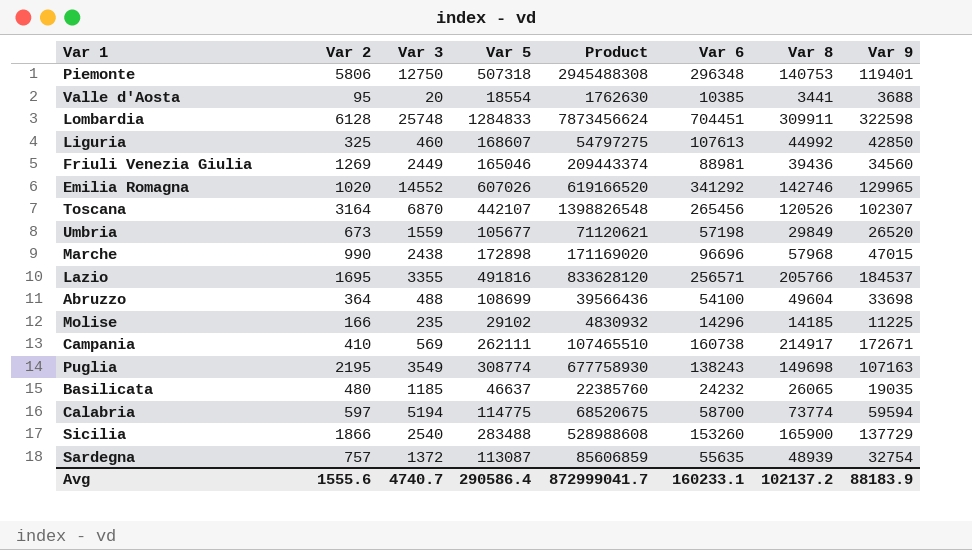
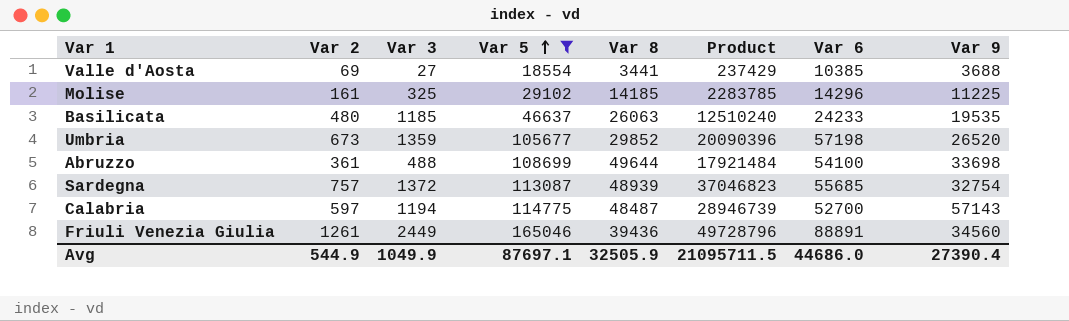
filter: none -> Var 5 <= 165046
row order: none -> Var 5 ascending
column Var 8 | position: 7 -> 5
column Product | formula: [Var 2] * [Var 5] -> [Var 2] * [Var 8]
Valle d'Aosta | Var 2: 95 -> 69
Valle d'Aosta | Var 3: 20 -> 27
Molise | Var 2: 166 -> 161
Molise | Var 3: 235 -> 325
Basilicata | Var 8: 26065 -> 26063
Basilicata | Var 6: 24232 -> 24233
Basilicata | Var 9: 19035 -> 19535
Umbria | Var 3: 1559 -> 1359
Umbria | Var 8: 29849 -> 29852
Abruzzo | Var 2: 364 -> 361
Abruzzo | Var 8: 49604 -> 49644
Sardegna | Var 6: 55635 -> 55685
Calabria | Var 3: 5194 -> 1194
Calabria | Var 8: 73774 -> 48487
Calabria | Var 6: 58700 -> 52700
Calabria | Var 9: 59594 -> 57143
Friuli Venezia Giulia | Var 2: 1269 -> 1261
Friuli Venezia Giulia | Var 6: 88981 -> 88891
Avg | Var 2: 1555.6 -> 544.9
Avg | Var 3: 4740.7 -> 1049.9
Avg | Var 5: 290586.4 -> 87697.1
Avg | Var 8: 102137.2 -> 32505.9
Avg | Product: 872999041.7 -> 21095711.5
Avg | Var 6: 160233.1 -> 44686.0
Avg | Var 9: 88183.9 -> 27390.4

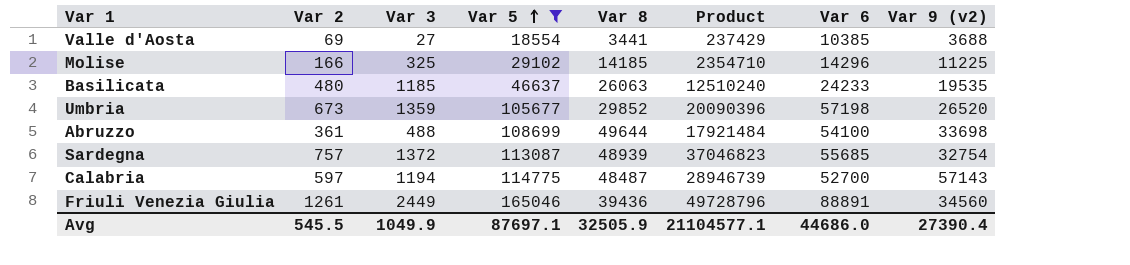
column name: Var 9 -> Var 9 (v2)
Molise | Var 2: 161 -> 166
Molise | Product: 2283785 -> 2354710
Avg | Var 2: 544.9 -> 545.5
Avg | Product: 21095711.5 -> 21104577.1

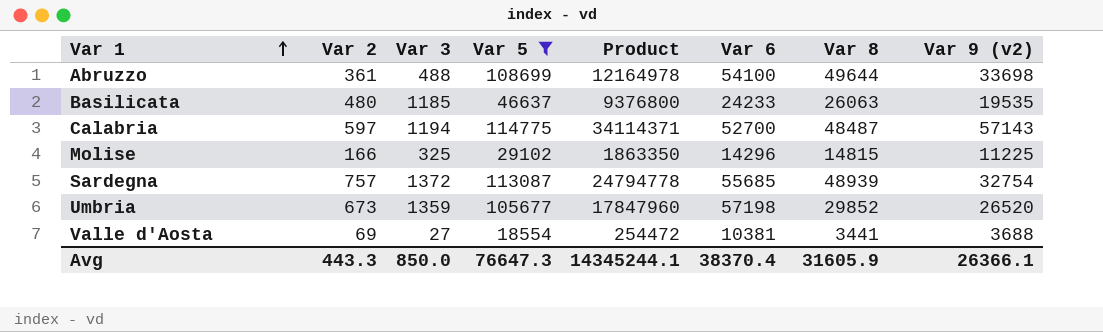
row order: Var 5 ascending -> Var 1 ascending
column Product | formula: [Var 2] * [Var 8] -> [Var 2] * [Var 9 (v2)]
column Var 8 | position: 5 -> 7
row Friuli Venezia Giulia: 1261 | 2449 | 165046 | 39436 | 49728796 | 88891 | 34560 -> none
Molise | Var 8: 14185 -> 14815
Valle d'Aosta | Var 6: 10385 -> 10381
Avg | Var 2: 545.5 -> 443.3
Avg | Var 3: 1049.9 -> 850.0
Avg | Var 5: 87697.1 -> 76647.3
Avg | Product: 21104577.1 -> 14345244.1
Avg | Var 6: 44686.0 -> 38370.4
Avg | Var 8: 32505.9 -> 31605.9
Avg | Var 9 (v2): 27390.4 -> 26366.1

